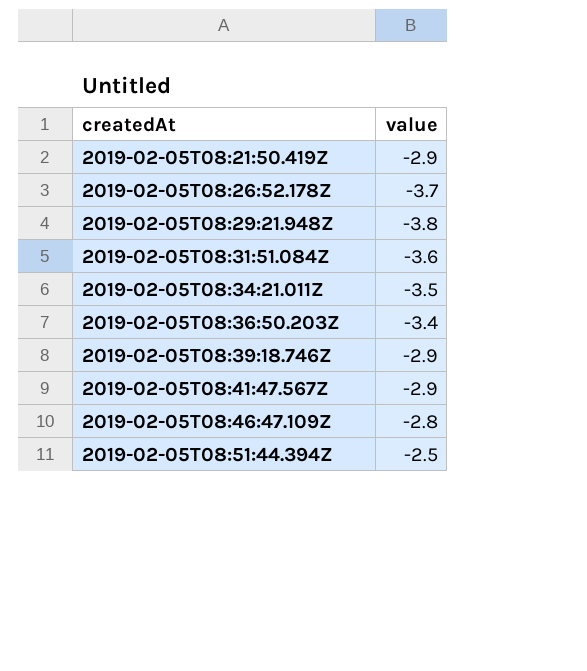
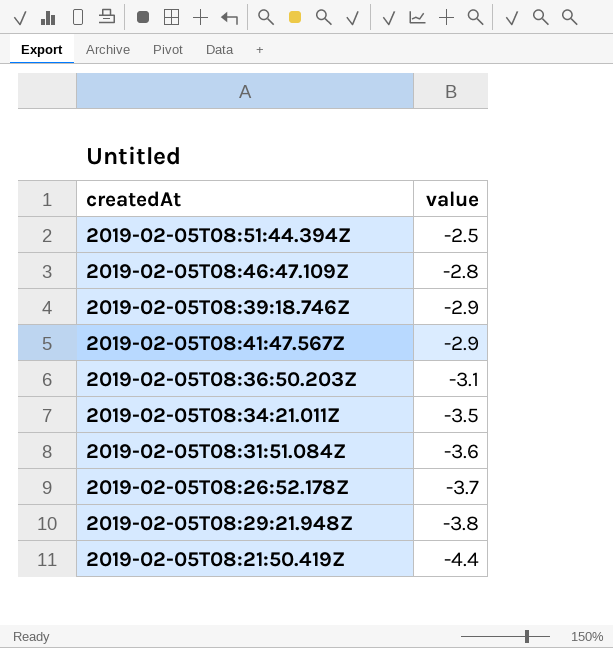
row order: createdAt ascending -> value descending
2019-02-05T08:36:50.203Z | value: -3.4 -> -3.1
2019-02-05T08:21:50.419Z | value: -2.9 -> -4.4

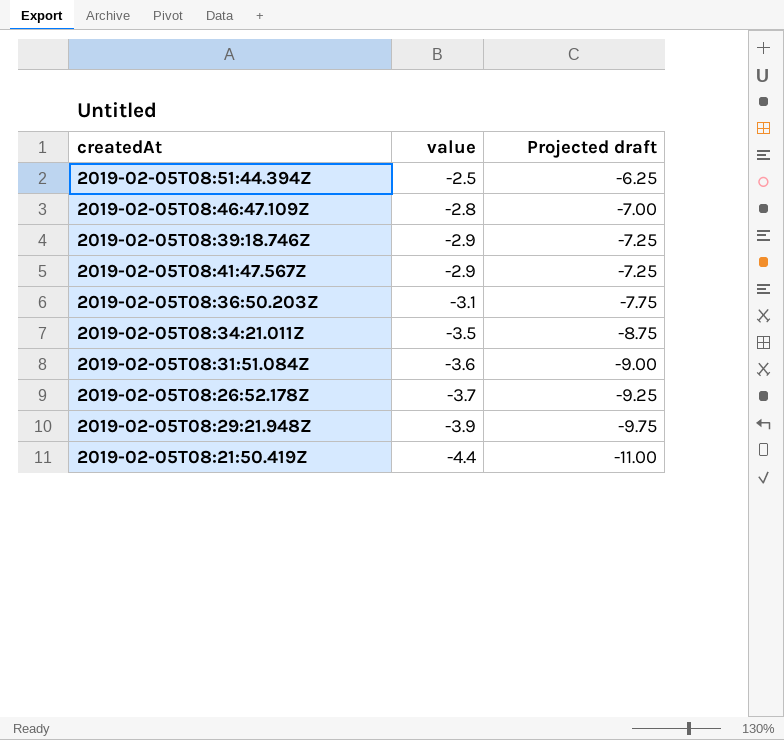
column Projected draft | formula: none -> [value] * 2.5
2019-02-05T08:29:21.948Z | value: -3.8 -> -3.9

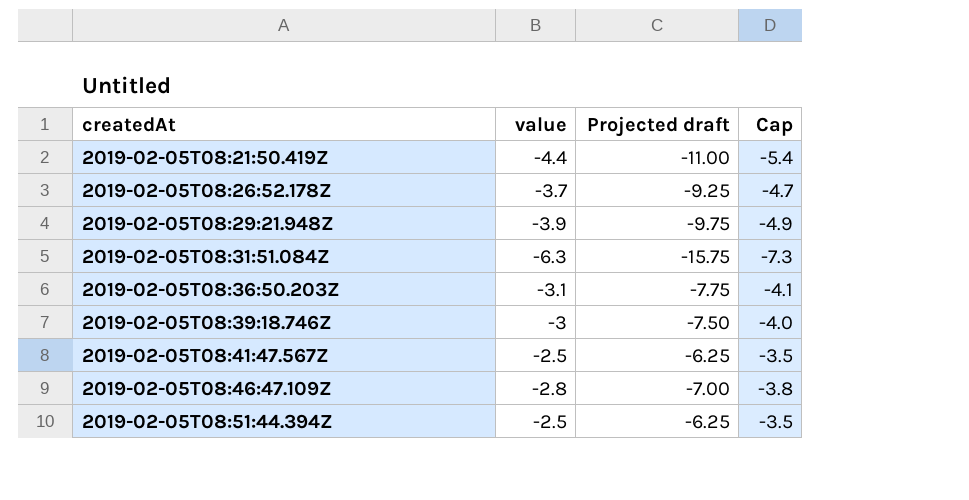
row order: value descending -> createdAt ascending
column Cap | formula: none -> [value] - 1
row 2019-02-05T08:34:21.011Z: -3.5 | -8.75 -> none
2019-02-05T08:31:51.084Z | value: -3.6 -> -6.3
2019-02-05T08:31:51.084Z | Projected draft: -9.00 -> -15.75
2019-02-05T08:39:18.746Z | value: -2.9 -> -3
2019-02-05T08:39:18.746Z | Projected draft: -7.25 -> -7.50
2019-02-05T08:41:47.567Z | value: -2.9 -> -2.5
2019-02-05T08:41:47.567Z | Projected draft: -7.25 -> -6.25

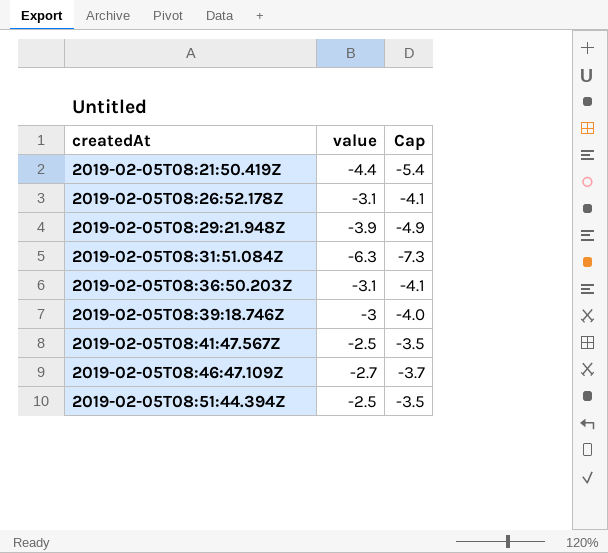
column Projected draft | formula: [value] * 2.5 -> none
2019-02-05T08:26:52.178Z | value: -3.7 -> -3.1
2019-02-05T08:26:52.178Z | Cap: -4.7 -> -4.1
2019-02-05T08:46:47.109Z | value: -2.8 -> -2.7
2019-02-05T08:46:47.109Z | Cap: -3.8 -> -3.7

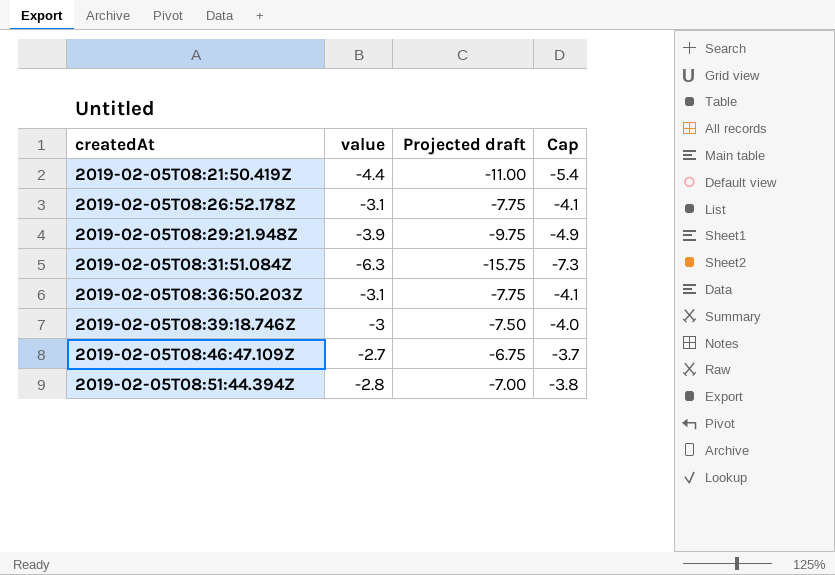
column Projected draft | formula: none -> [value] * 2.5
row 2019-02-05T08:41:47.567Z: -2.5 | -3.5 -> none
2019-02-05T08:51:44.394Z | value: -2.5 -> -2.8
2019-02-05T08:51:44.394Z | Cap: -3.5 -> -3.8

